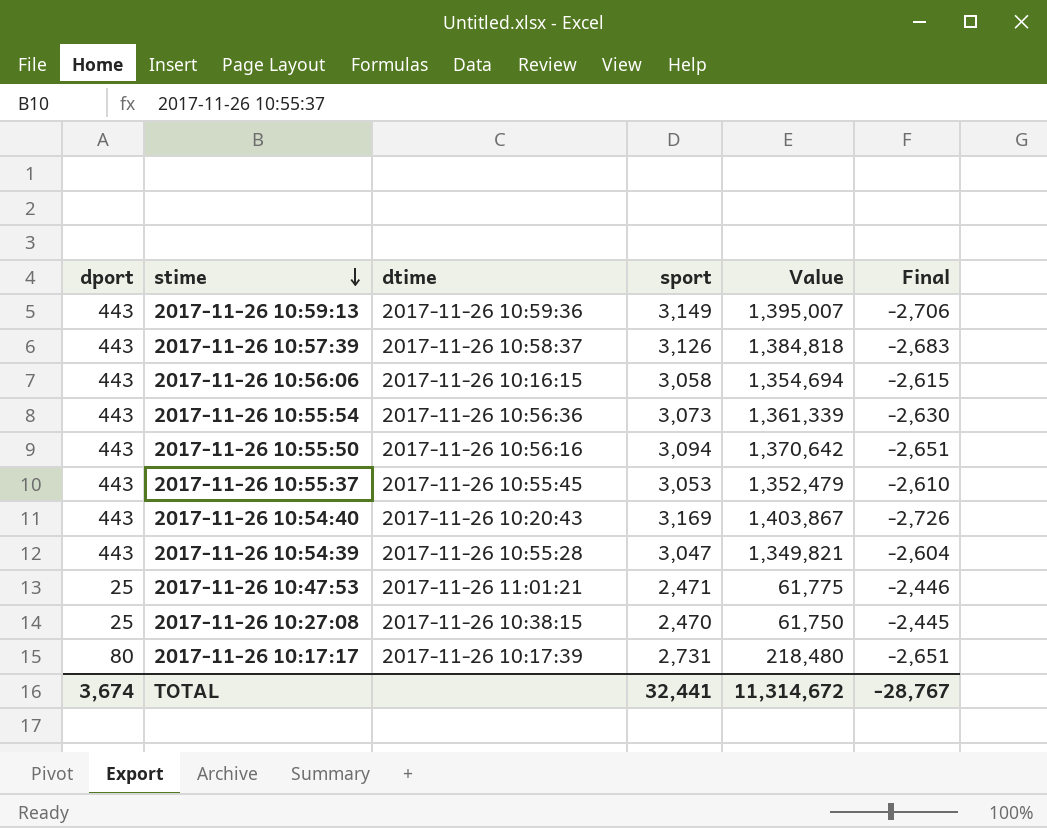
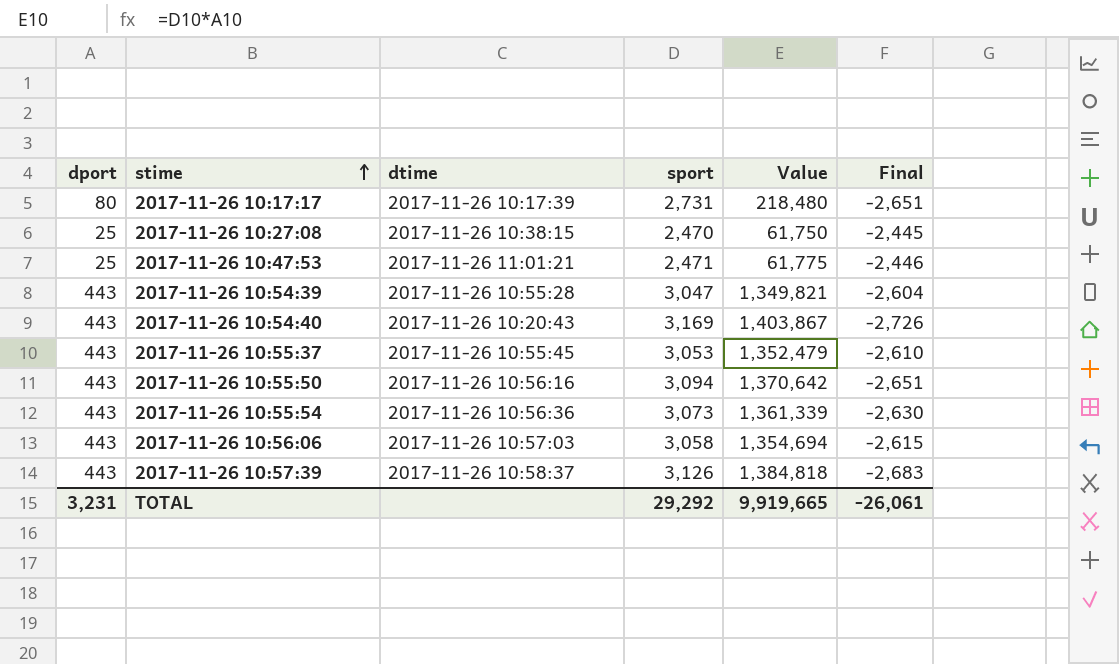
row order: stime descending -> stime ascending
row 2017-11-26 10:59:13: 443 | 2017-11-26 10:59:36 | 3,149 | 1,395,007 | -2,706 -> none
2017-11-26 10:56:06 | dtime: 2017-11-26 10:16:15 -> 2017-11-26 10:57:03
TOTAL | dport: 3,674 -> 3,231
TOTAL | sport: 32,441 -> 29,292
TOTAL | Value: 11,314,672 -> 9,919,665
TOTAL | Final: -28,767 -> -26,061

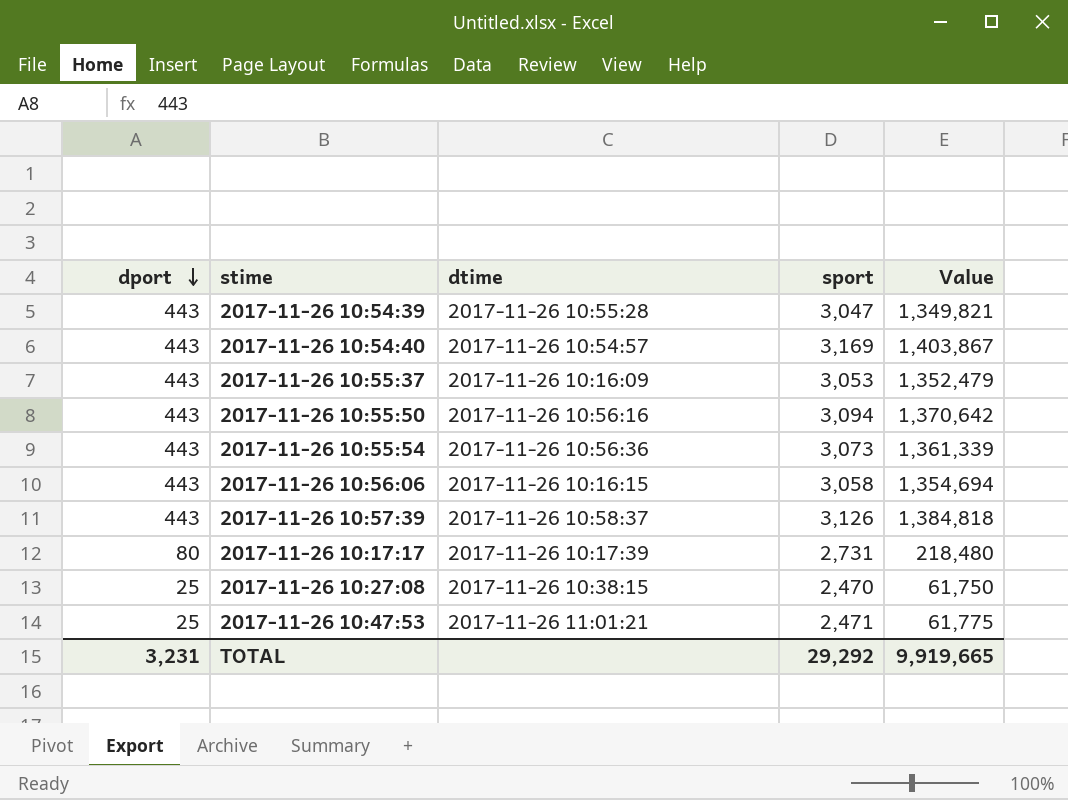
row order: stime ascending -> dport descending
column Final | formula: [dport] - [sport] -> none
2017-11-26 10:54:40 | dtime: 2017-11-26 10:20:43 -> 2017-11-26 10:54:57
2017-11-26 10:55:37 | dtime: 2017-11-26 10:55:45 -> 2017-11-26 10:16:09
2017-11-26 10:56:06 | dtime: 2017-11-26 10:57:03 -> 2017-11-26 10:16:15

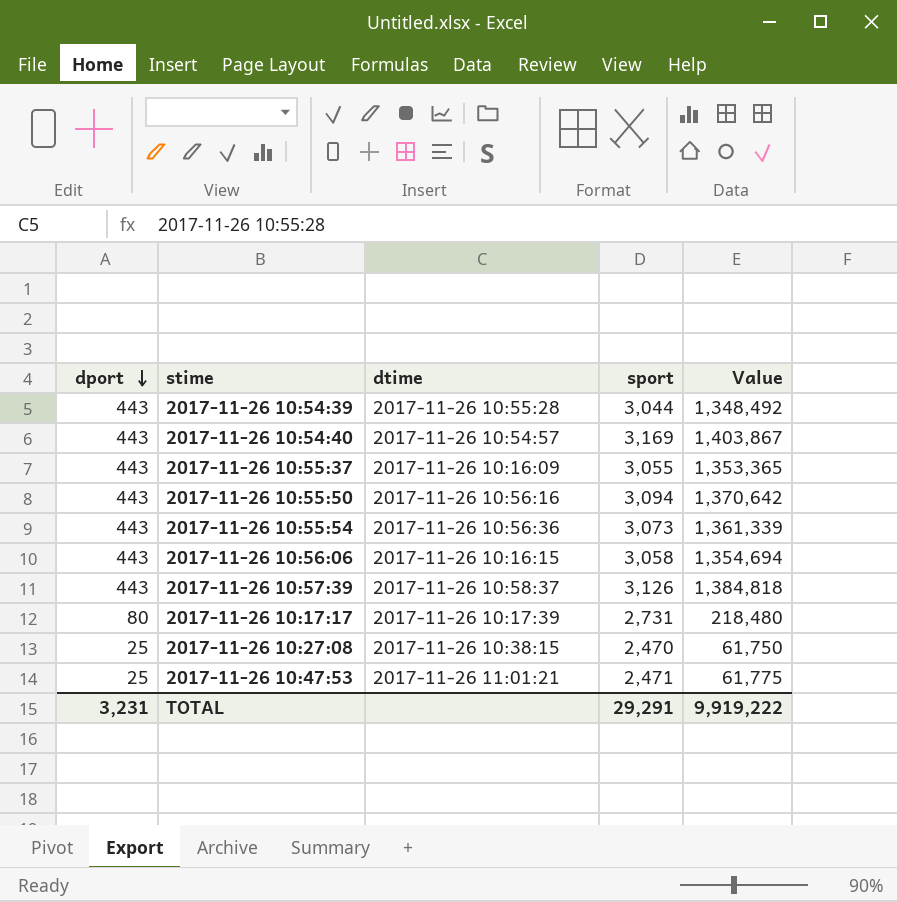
2017-11-26 10:54:39 | sport: 3,047 -> 3,044
2017-11-26 10:54:39 | Value: 1,349,821 -> 1,348,492
2017-11-26 10:55:37 | sport: 3,053 -> 3,055
2017-11-26 10:55:37 | Value: 1,352,479 -> 1,353,365
TOTAL | sport: 29,292 -> 29,291
TOTAL | Value: 9,919,665 -> 9,919,222

